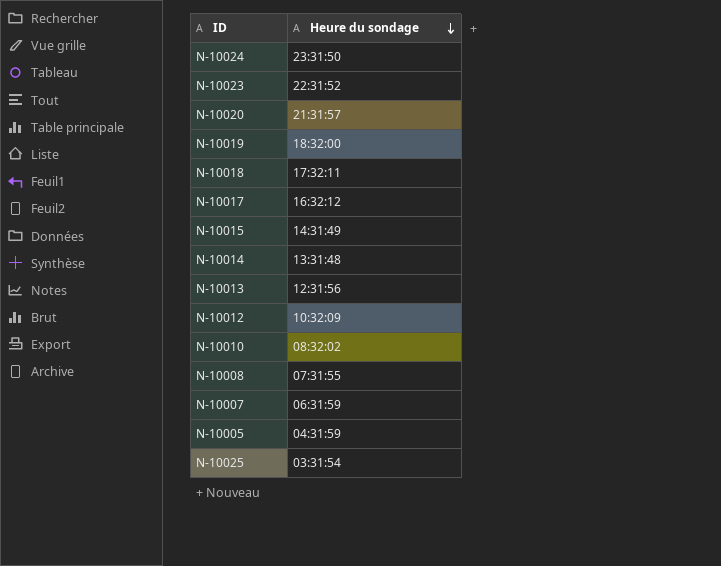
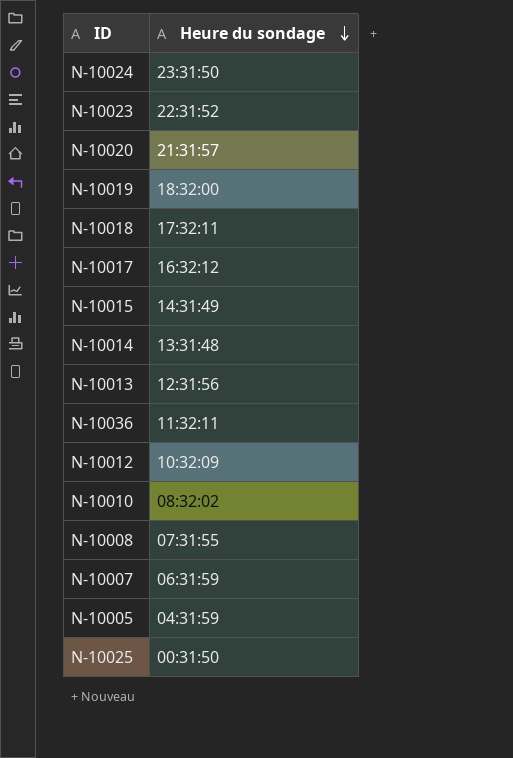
row N-10036: none -> 11:32:11
N-10025 | Heure du sondage: 03:31:54 -> 00:31:50

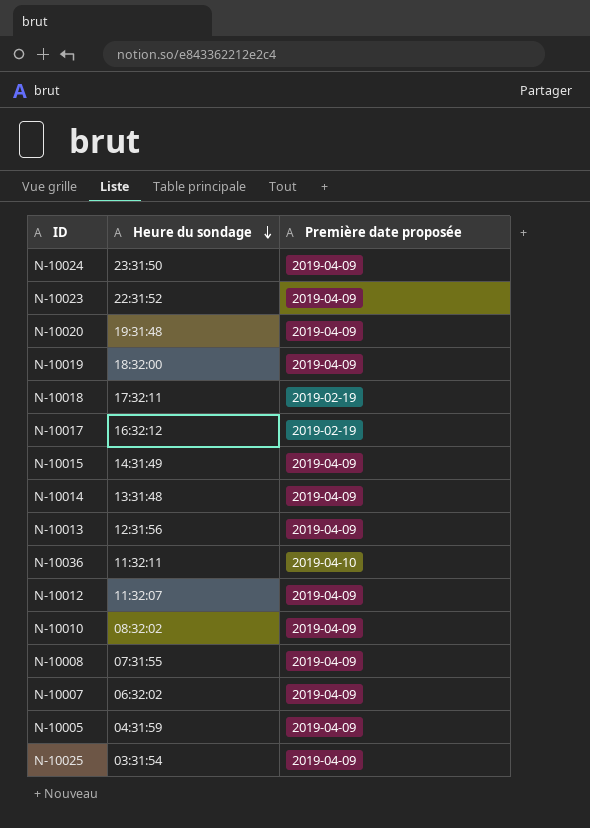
column Première date proposée | position: none -> 3
N-10020 | Heure du sondage: 21:31:57 -> 19:31:48
N-10012 | Heure du sondage: 10:32:09 -> 11:32:07
N-10007 | Heure du sondage: 06:31:59 -> 06:32:02
N-10025 | Heure du sondage: 00:31:50 -> 03:31:54

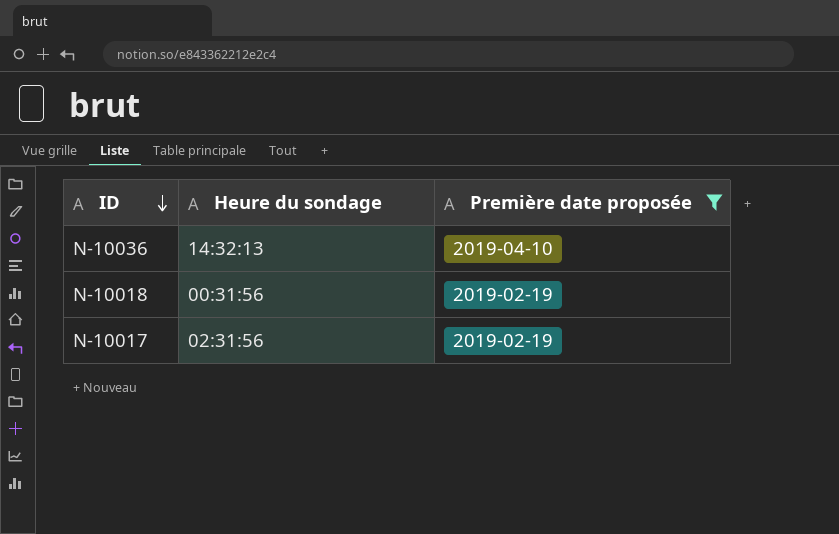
filter: none -> Première date proposée != 2019-04-09
row order: Heure du sondage descending -> ID descending
N-10036 | Heure du sondage: 11:32:11 -> 14:32:13
N-10018 | Heure du sondage: 17:32:11 -> 00:31:56
N-10017 | Heure du sondage: 16:32:12 -> 02:31:56

